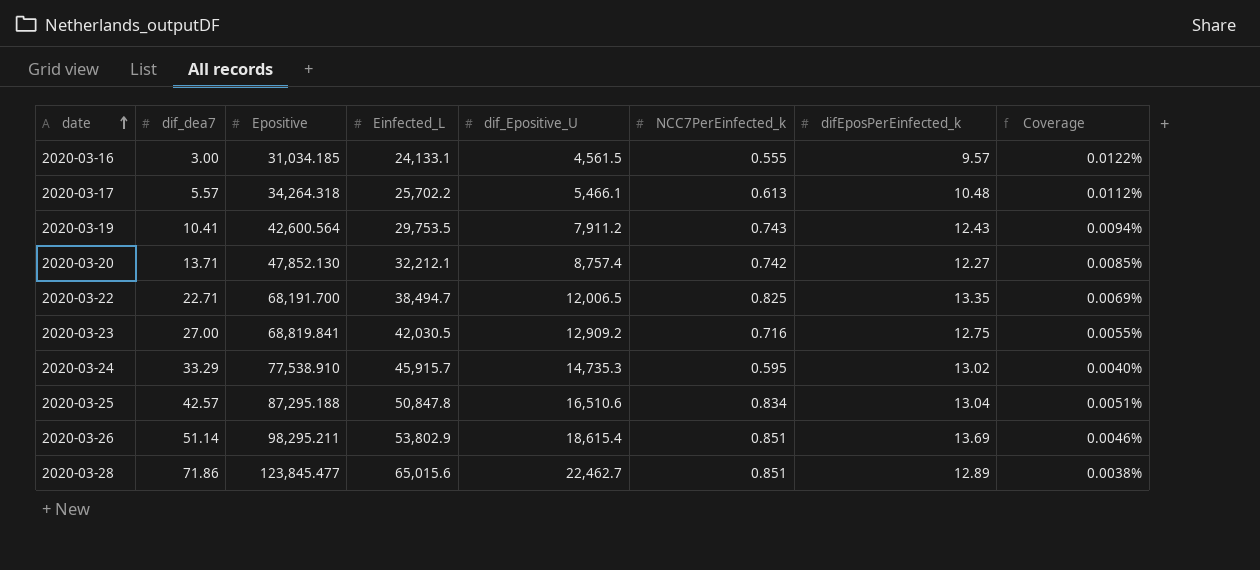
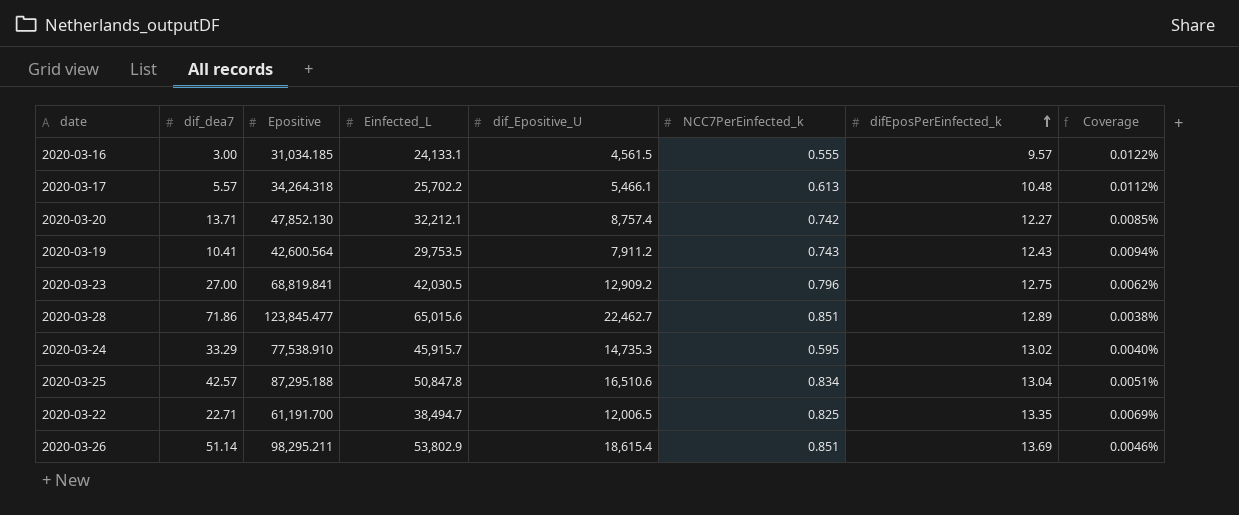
row order: date ascending -> difEposPerEinfected_k ascending
2020-03-23 | NCC7PerEinfected_k: 0.716 -> 0.796
2020-03-23 | Coverage: 0.0055% -> 0.0062%
2020-03-22 | Epositive: 68,191.700 -> 61,191.700

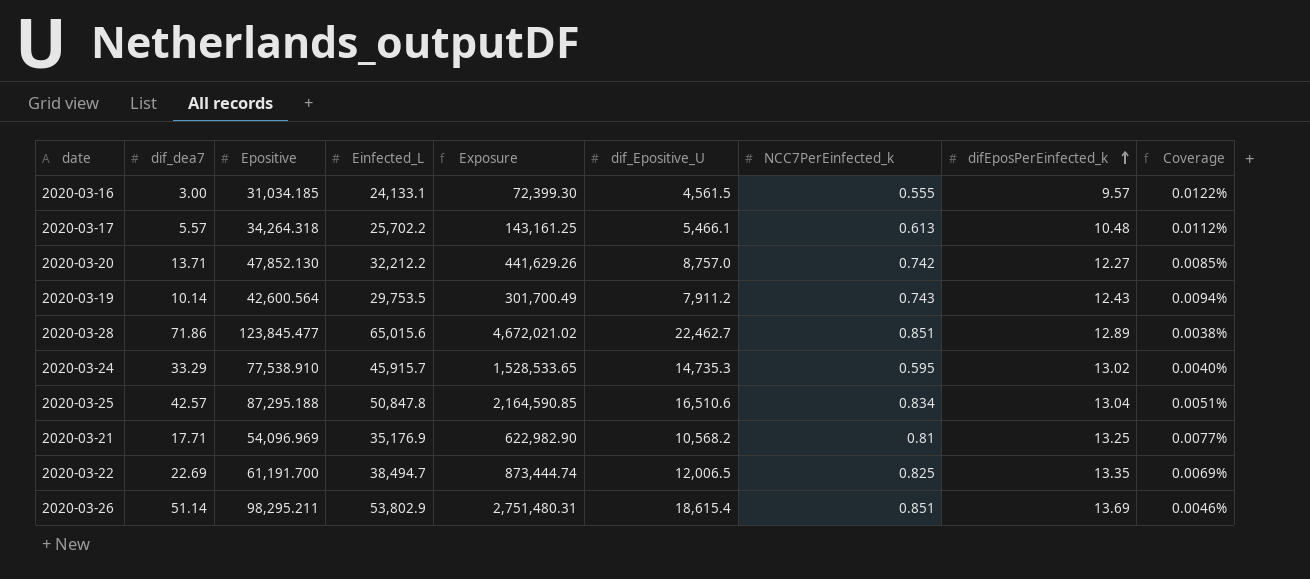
column Exposure | formula: none -> [dif_dea7] * [Einfected_L]
row 2020-03-23: 27.00 | 68,819.841 | 42,030.5 | 12,909.2 | 0.796 | 12.75 | 0.0062% -> none
2020-03-20 | Einfected_L: 32,212.1 -> 32,212.2
2020-03-20 | dif_Epositive_U: 8,757.4 -> 8,757.0
2020-03-19 | dif_dea7: 10.41 -> 10.14
row 2020-03-21: none -> 17.71 | 54,096.969 | 35,176.9 | 622,982.90 | 10,568.2 | 0.81 | 13.25 | 0.0077%
2020-03-22 | dif_dea7: 22.71 -> 22.69

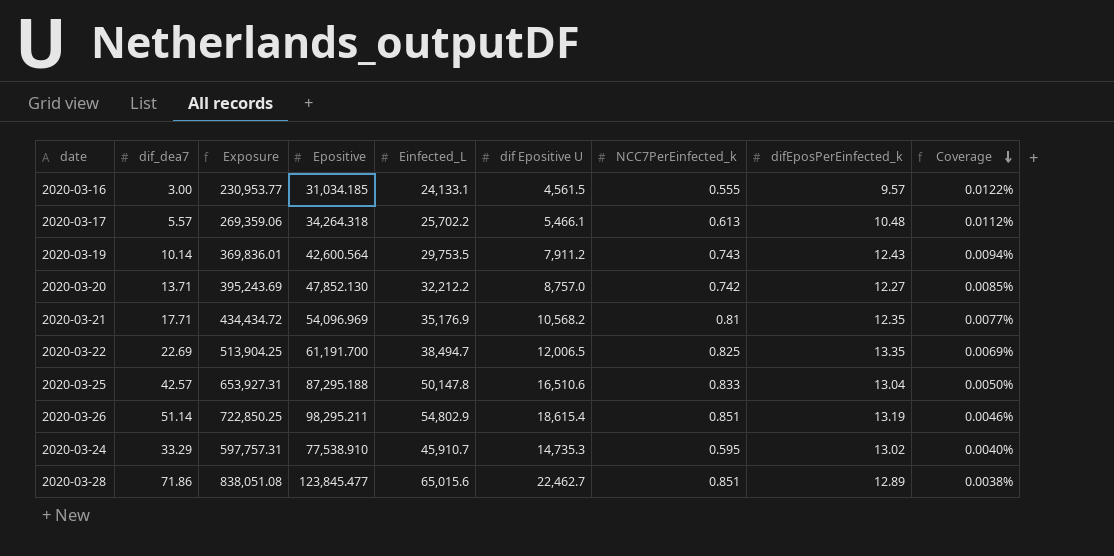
row order: difEposPerEinfected_k ascending -> Coverage descending
column Exposure | formula: [dif_dea7] * [Einfected_L] -> [Einfected_L] * [difEposPerEinfected_k]
column Exposure | position: 5 -> 3
column name: dif_Epositive_U -> dif Epositive U
2020-03-21 | difEposPerEinfected_k: 13.25 -> 12.35
2020-03-25 | Einfected_L: 50,847.8 -> 50,147.8
2020-03-25 | NCC7PerEinfected_k: 0.834 -> 0.833
2020-03-25 | Coverage: 0.0051% -> 0.0050%
2020-03-26 | Einfected_L: 53,802.9 -> 54,802.9
2020-03-26 | difEposPerEinfected_k: 13.69 -> 13.19
2020-03-24 | Einfected_L: 45,915.7 -> 45,910.7

